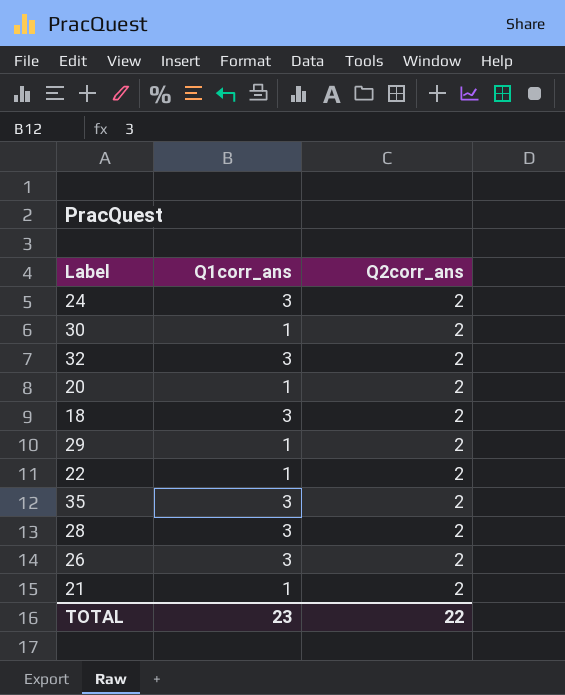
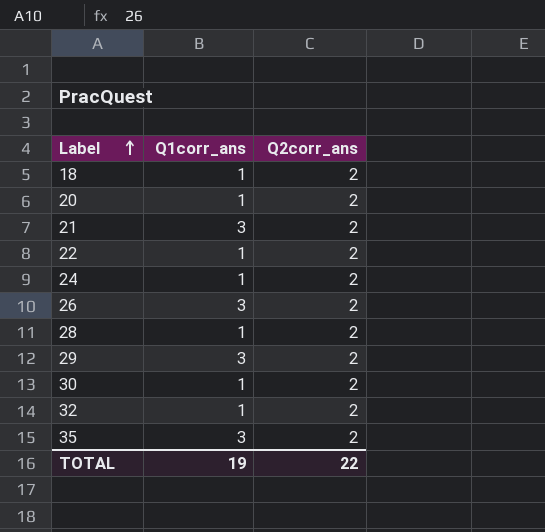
row order: none -> Label ascending
18 | Q1corr_ans: 3 -> 1
21 | Q1corr_ans: 1 -> 3
24 | Q1corr_ans: 3 -> 1
28 | Q1corr_ans: 3 -> 1
29 | Q1corr_ans: 1 -> 3
32 | Q1corr_ans: 3 -> 1
TOTAL | Q1corr_ans: 23 -> 19

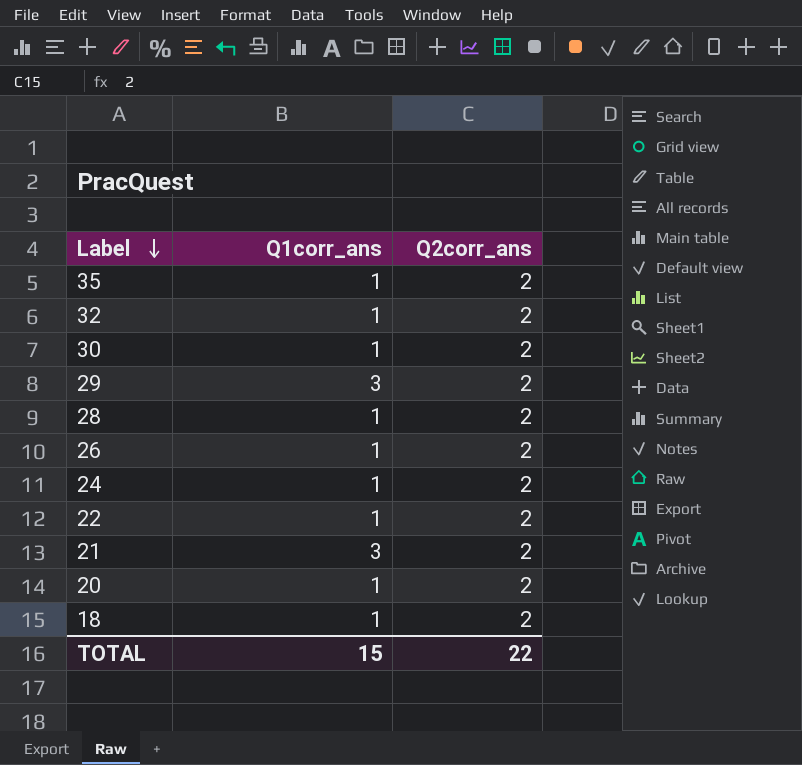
row order: Label ascending -> Label descending
35 | Q1corr_ans: 3 -> 1
26 | Q1corr_ans: 3 -> 1
TOTAL | Q1corr_ans: 19 -> 15

